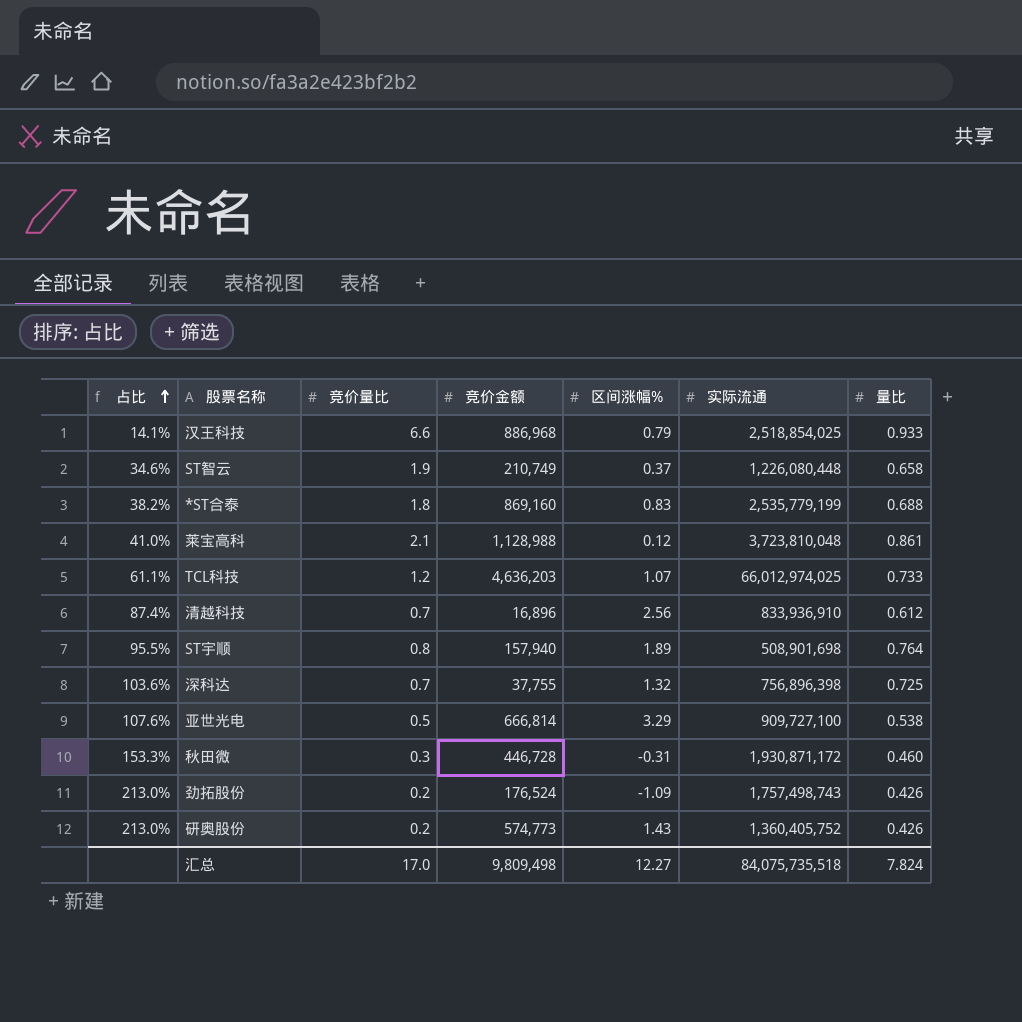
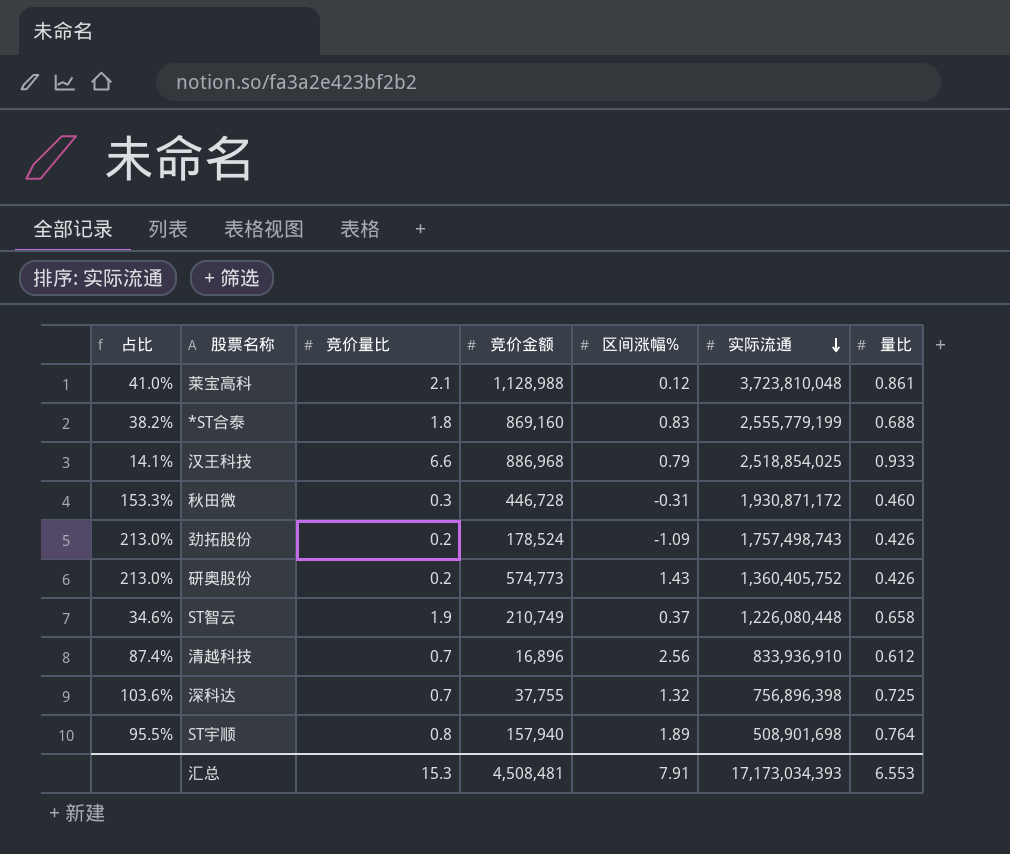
row order: 占比 ascending -> 实际流通 descending
row TCL科技: 61.1% | 1.2 | 4,636,203 | 1.07 | 66,012,974,025 | 0.733 -> none
row 亚世光电: 107.6% | 0.5 | 666,814 | 3.29 | 909,727,100 | 0.538 -> none
*ST合泰 | 实际流通: 2,535,779,199 -> 2,555,779,199
劲拓股份 | 竞价金额: 176,524 -> 178,524
汇总 | 竞价量比: 17.0 -> 15.3
汇总 | 竞价金额: 9,809,498 -> 4,508,481
汇总 | 区间涨幅%: 12.27 -> 7.91
汇总 | 实际流通: 84,075,735,518 -> 17,173,034,393
汇总 | 量比: 7.824 -> 6.553

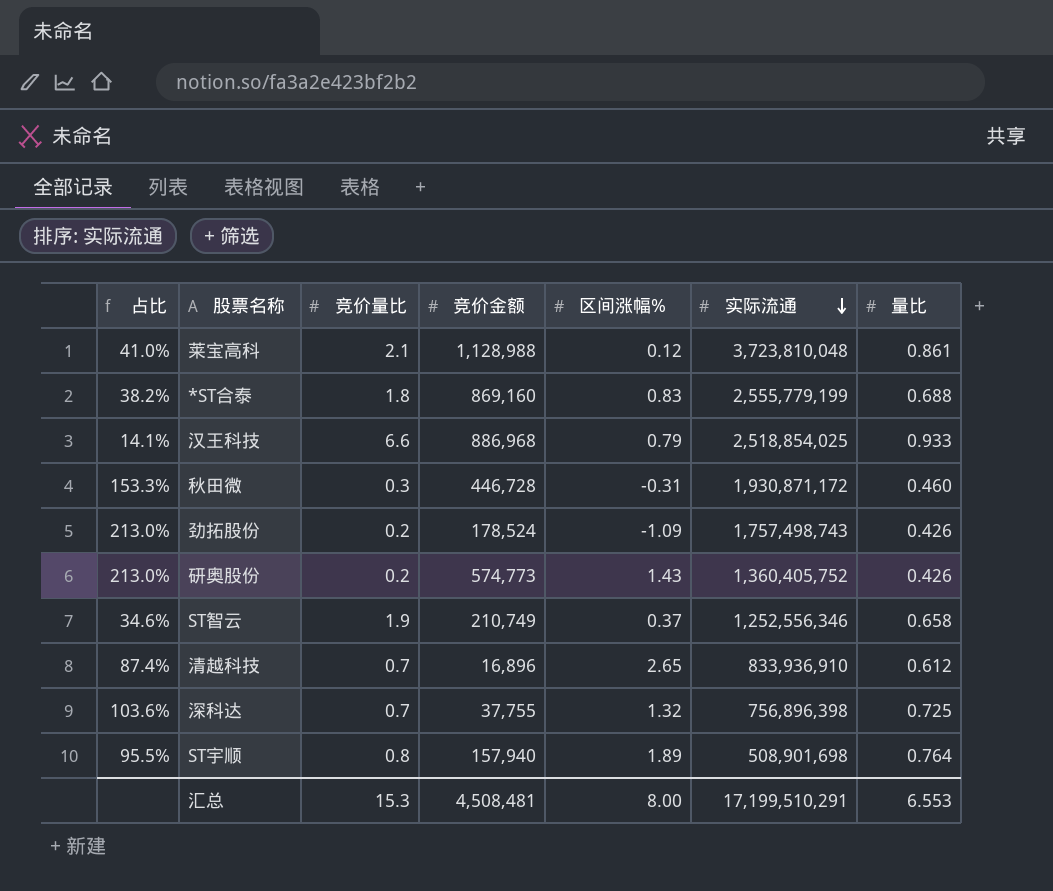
ST智云 | 实际流通: 1,226,080,448 -> 1,252,556,346
清越科技 | 区间涨幅%: 2.56 -> 2.65
汇总 | 区间涨幅%: 7.91 -> 8.00
汇总 | 实际流通: 17,173,034,393 -> 17,199,510,291

